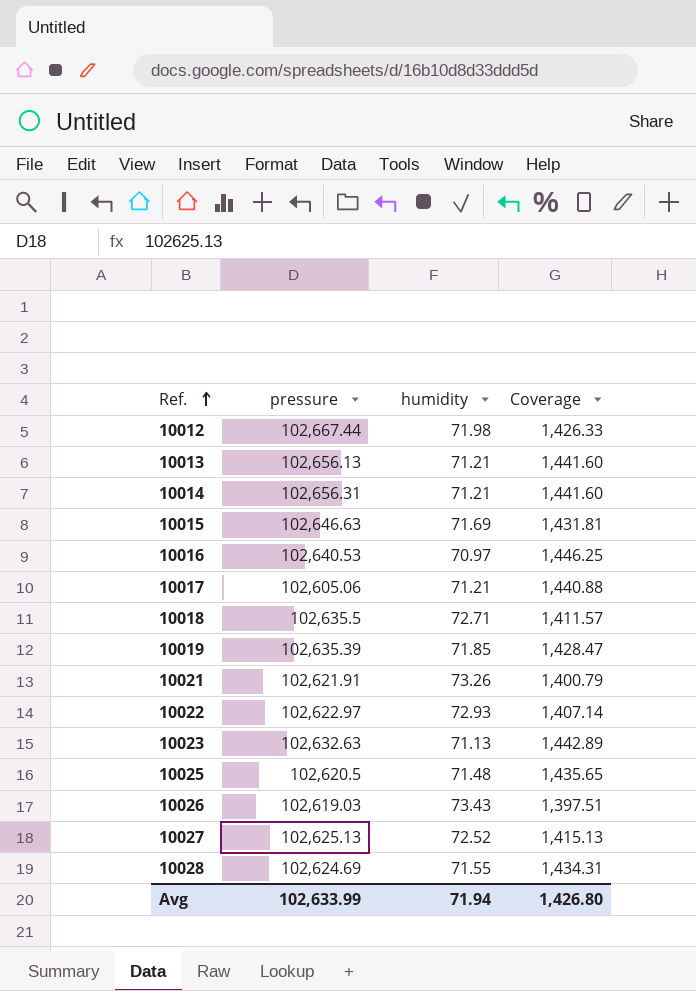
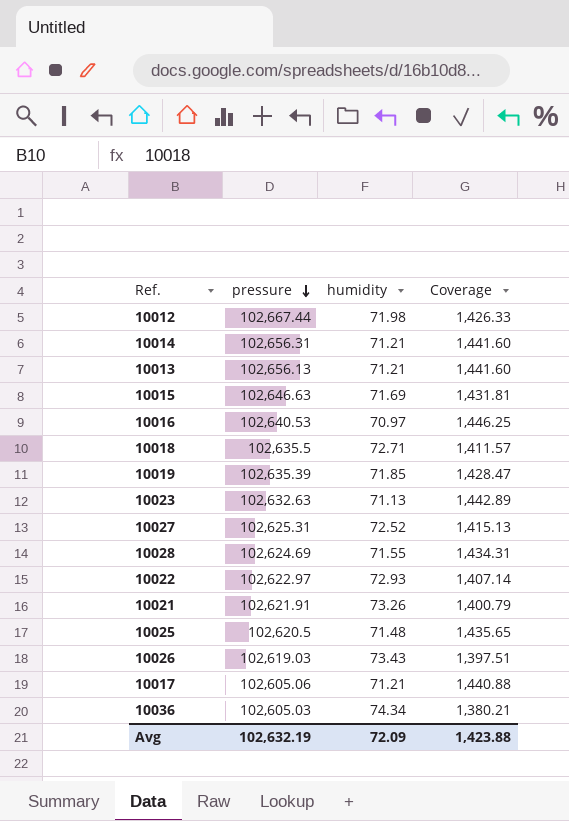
row order: Ref. ascending -> pressure descending
10027 | pressure: 102,625.13 -> 102,625.31
row 10036: none -> 102,605.03 | 74.34 | 1,380.21
Avg | pressure: 102,633.99 -> 102,632.19
Avg | humidity: 71.94 -> 72.09
Avg | Coverage: 1,426.80 -> 1,423.88

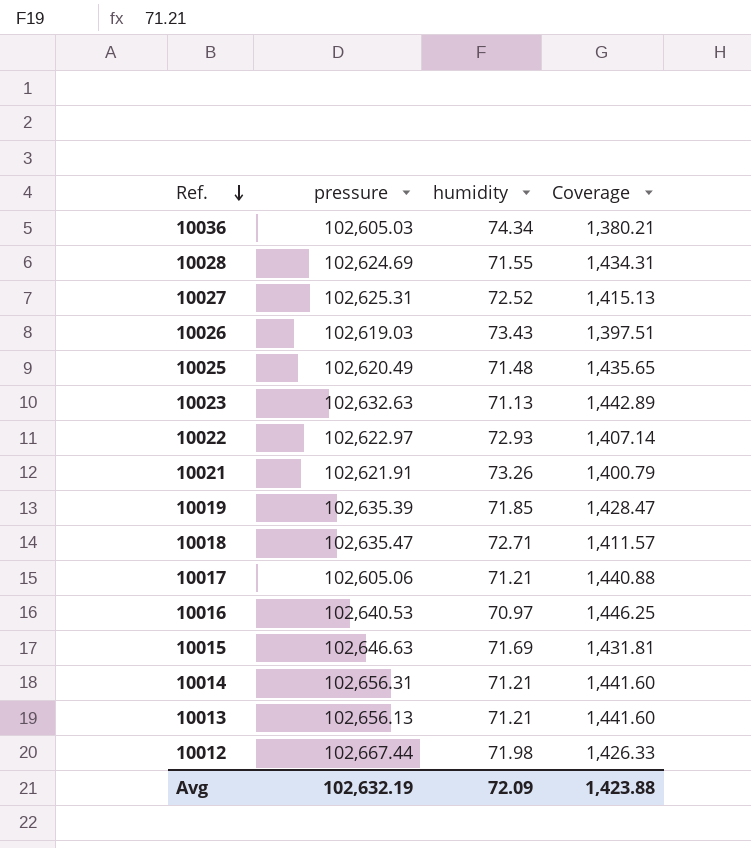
row order: pressure descending -> Ref. descending
10025 | pressure: 102,620.5 -> 102,620.49
10018 | pressure: 102,635.5 -> 102,635.47

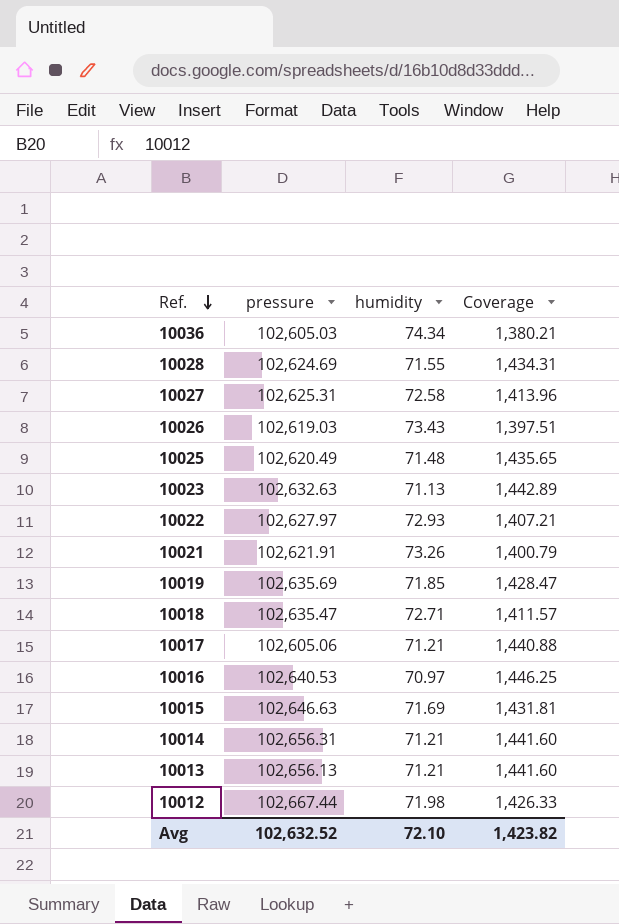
10027 | humidity: 72.52 -> 72.58
10027 | Coverage: 1,415.13 -> 1,413.96
10022 | pressure: 102,622.97 -> 102,627.97
10022 | Coverage: 1,407.14 -> 1,407.21
10019 | pressure: 102,635.39 -> 102,635.69
Avg | pressure: 102,632.19 -> 102,632.52
Avg | humidity: 72.09 -> 72.10
Avg | Coverage: 1,423.88 -> 1,423.82

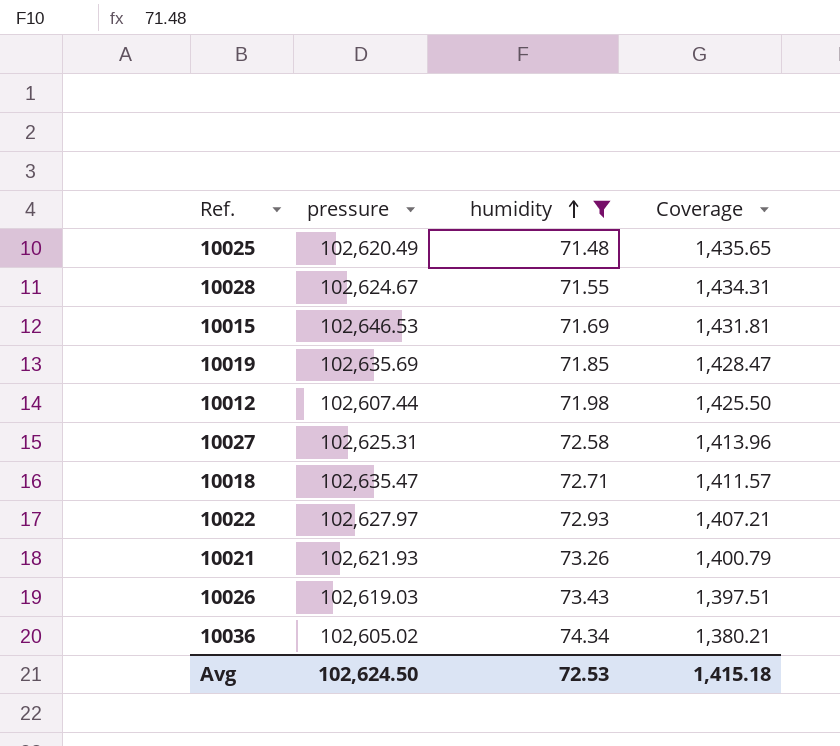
filter: none -> humidity >= 71.48
row order: Ref. descending -> humidity ascending
10028 | pressure: 102,624.69 -> 102,624.67
10015 | pressure: 102,646.63 -> 102,646.53
10012 | pressure: 102,667.44 -> 102,607.44
10012 | Coverage: 1,426.33 -> 1,425.50
10021 | pressure: 102,621.91 -> 102,621.93
10036 | pressure: 102,605.03 -> 102,605.02
Avg | pressure: 102,632.52 -> 102,624.50
Avg | humidity: 72.10 -> 72.53
Avg | Coverage: 1,423.82 -> 1,415.18

